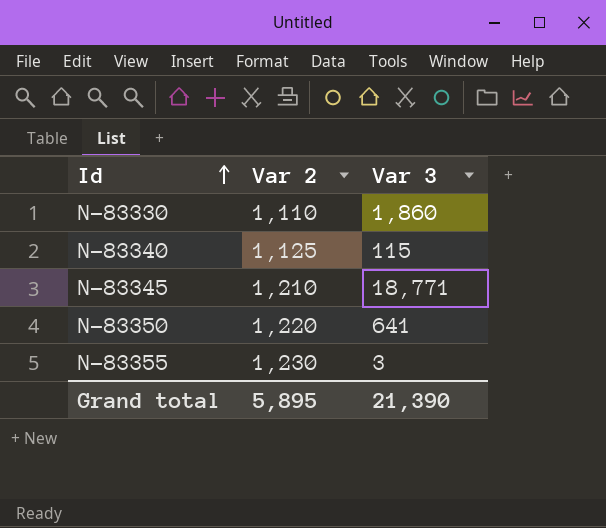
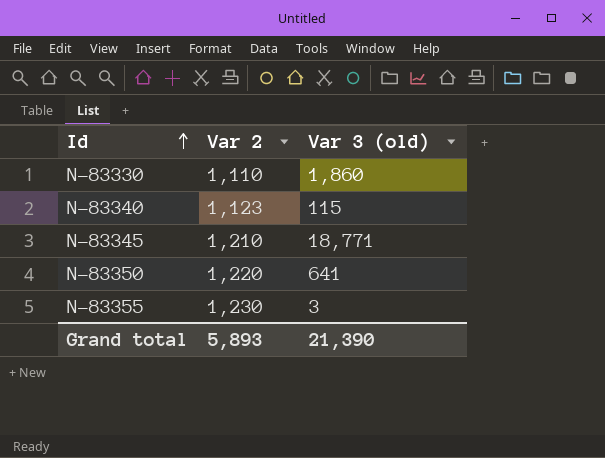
column name: Var 3 -> Var 3 (old)
N-83340 | Var 2: 1,125 -> 1,123
Grand total | Var 2: 5,895 -> 5,893

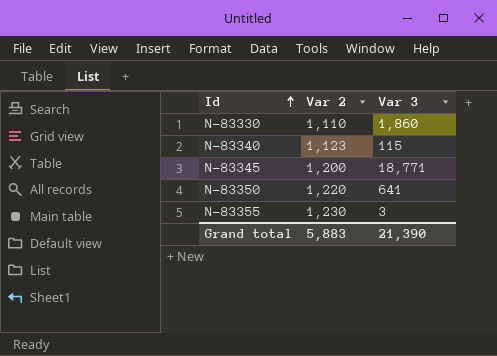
column name: Var 3 (old) -> Var 3
N-83345 | Var 2: 1,210 -> 1,200
Grand total | Var 2: 5,893 -> 5,883

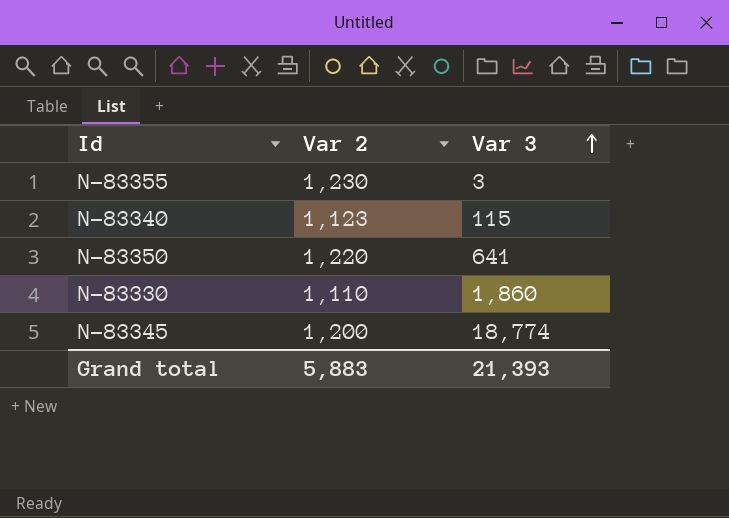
row order: Id ascending -> Var 3 ascending
N-83345 | Var 3: 18,771 -> 18,774
Grand total | Var 3: 21,390 -> 21,393

